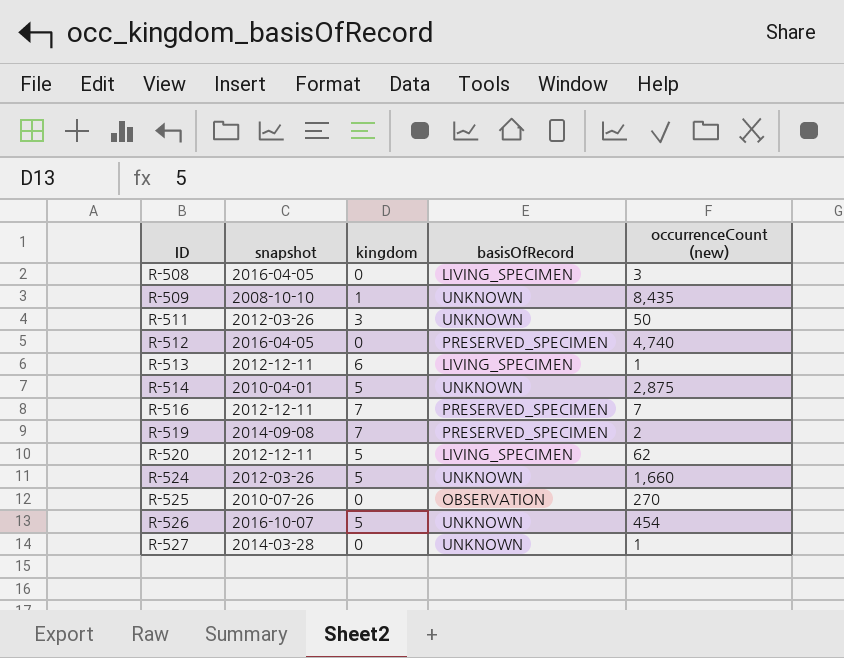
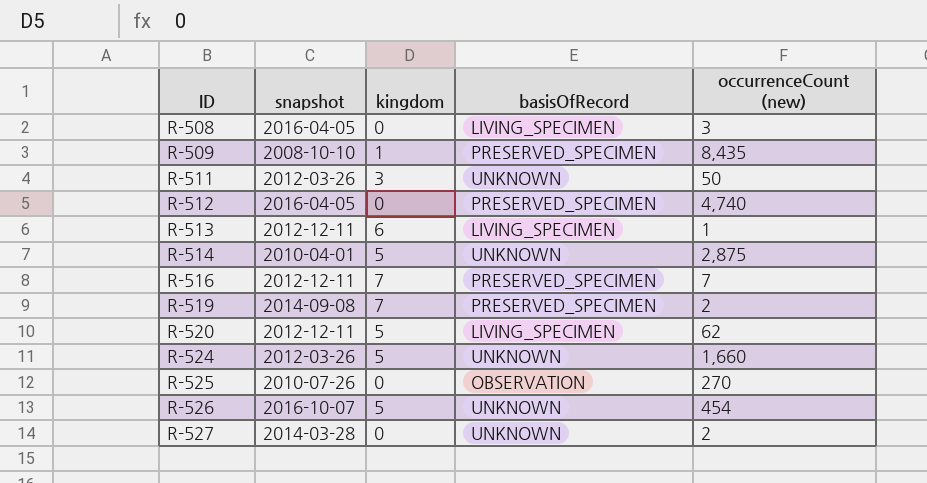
R-509 | basisOfRecord: UNKNOWN -> PRESERVED_SPECIMEN
R-527 | occurrenceCount (new): 1 -> 2

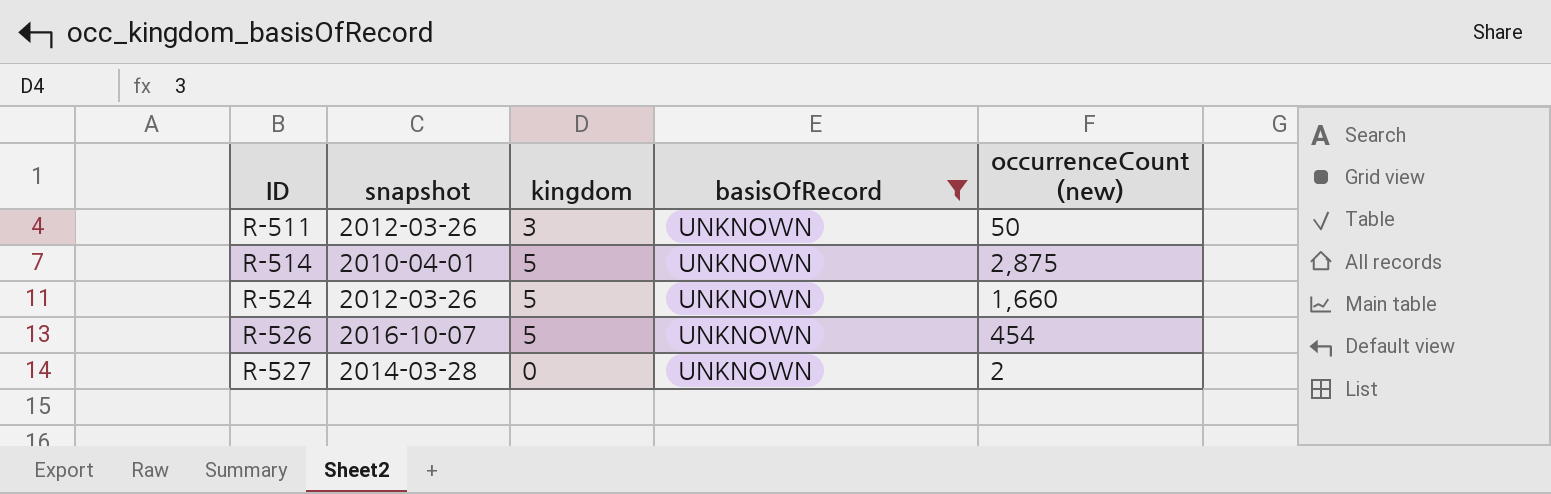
filter: none -> basisOfRecord = UNKNOWN

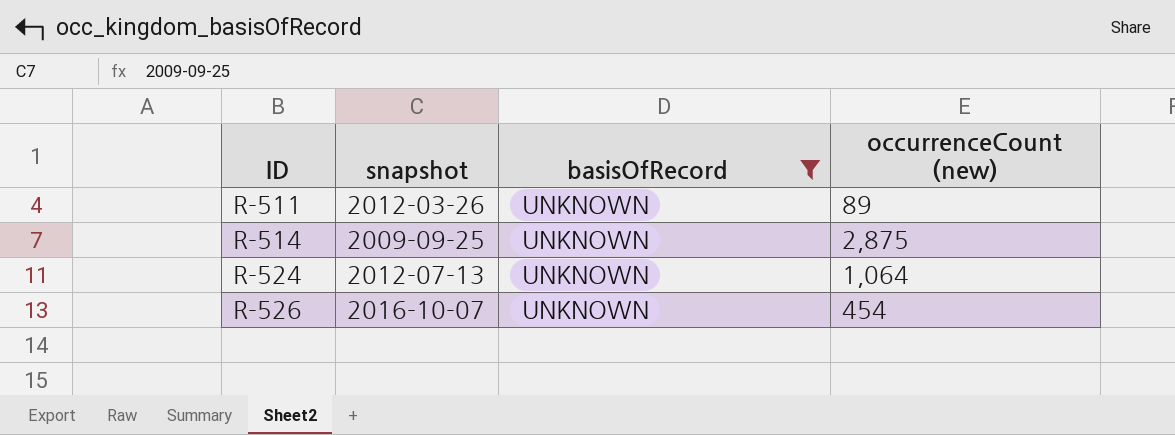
column kingdom | position: 3 -> none
row R-527: 2014-03-28 | 0 | UNKNOWN | 2 -> none
R-511 | occurrenceCount (new): 50 -> 89
R-514 | snapshot: 2010-04-01 -> 2009-09-25
R-524 | snapshot: 2012-03-26 -> 2012-07-13
R-524 | occurrenceCount (new): 1,660 -> 1,064

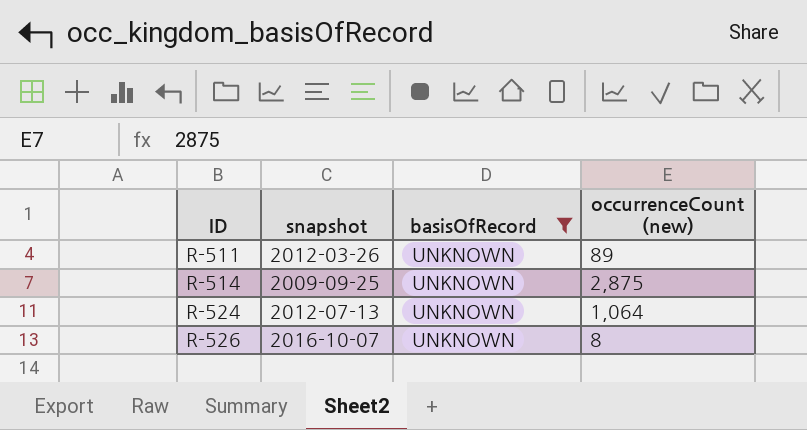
R-526 | occurrenceCount (new): 454 -> 8

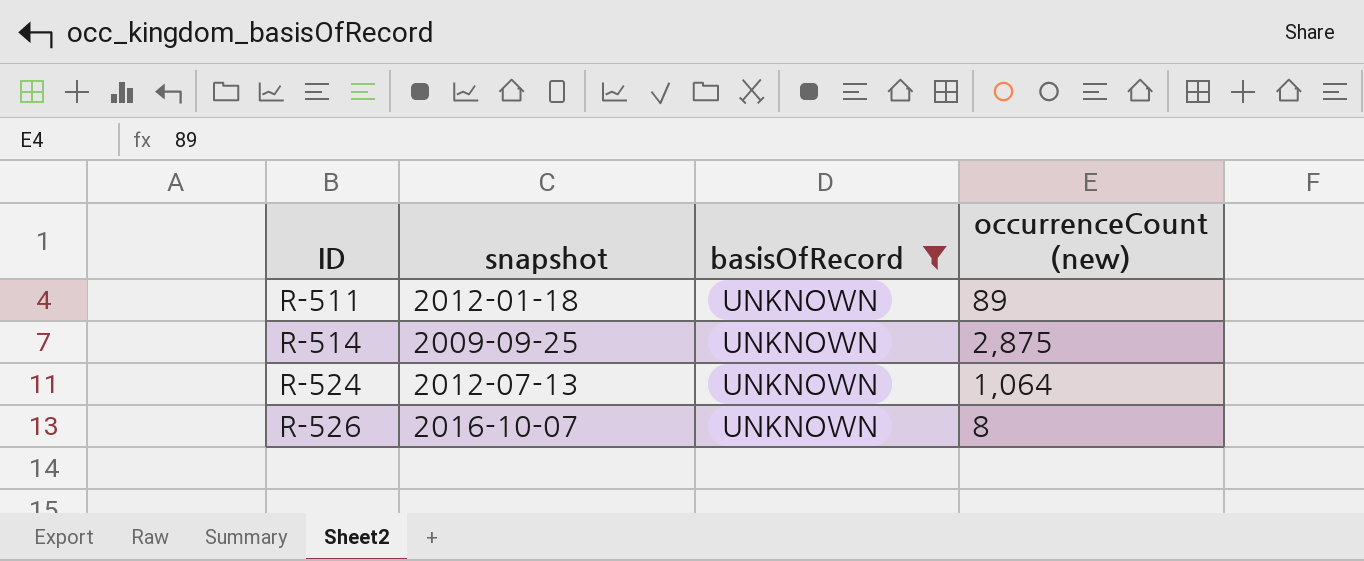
R-511 | snapshot: 2012-03-26 -> 2012-01-18

